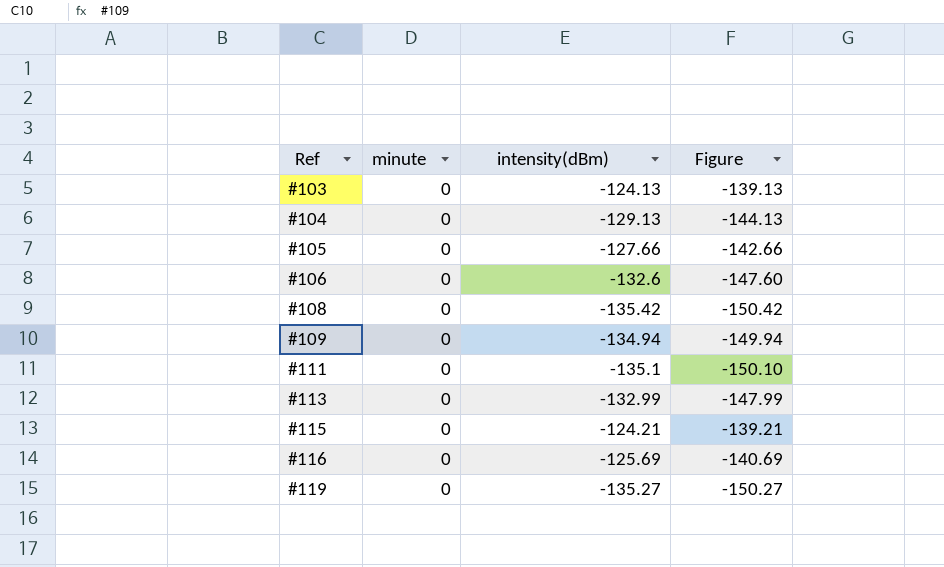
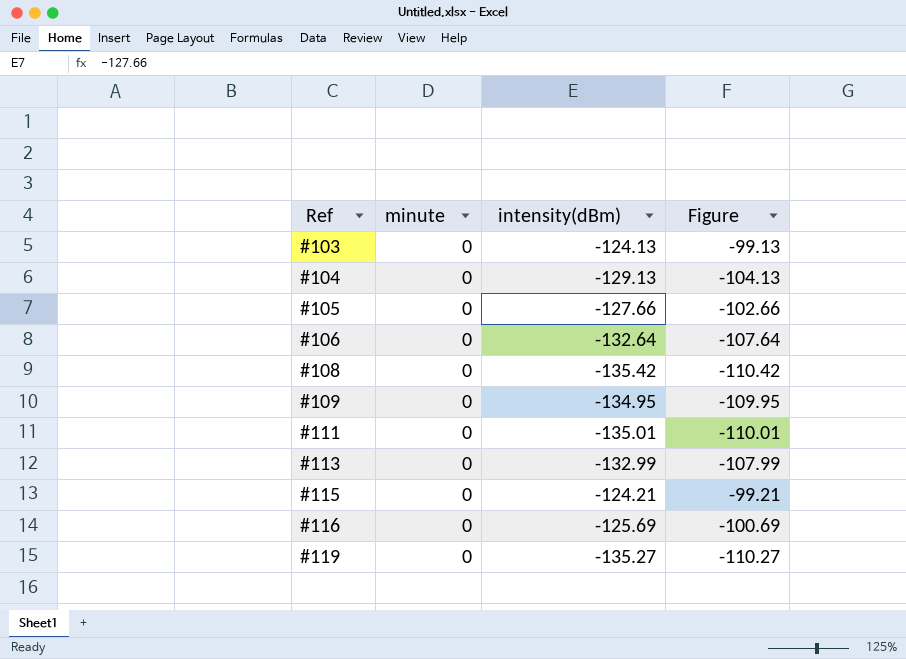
column Figure | formula: [intensity(dBm)] - 15 -> [intensity(dBm)] + 25
#106 | intensity(dBm): -132.6 -> -132.64
#109 | intensity(dBm): -134.94 -> -134.95
#111 | intensity(dBm): -135.1 -> -135.01

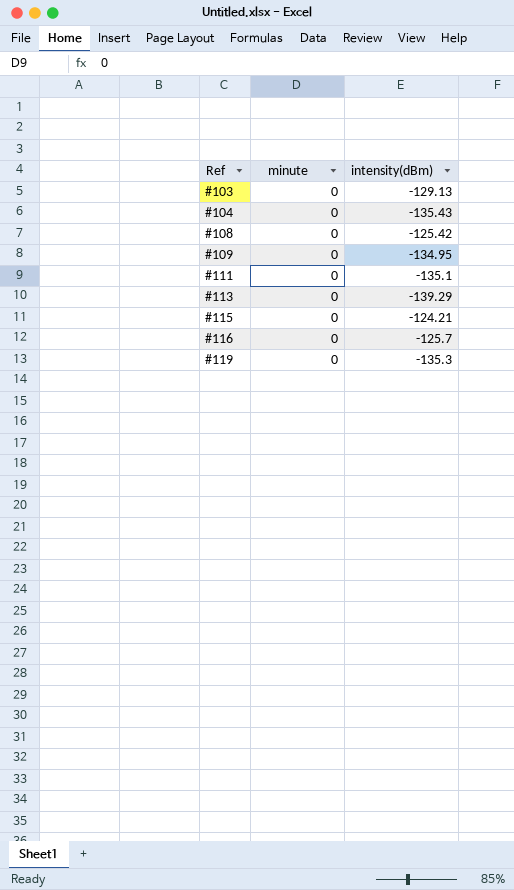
column Figure | formula: [intensity(dBm)] + 25 -> none
row #105: 0 | -127.66 | -102.66 -> none
row #106: 0 | -132.64 | -107.64 -> none
#103 | intensity(dBm): -124.13 -> -129.13
#104 | intensity(dBm): -129.13 -> -135.43
#108 | intensity(dBm): -135.42 -> -125.42
#111 | intensity(dBm): -135.01 -> -135.1
#113 | intensity(dBm): -132.99 -> -139.29
#116 | intensity(dBm): -125.69 -> -125.7
#119 | intensity(dBm): -135.27 -> -135.3

